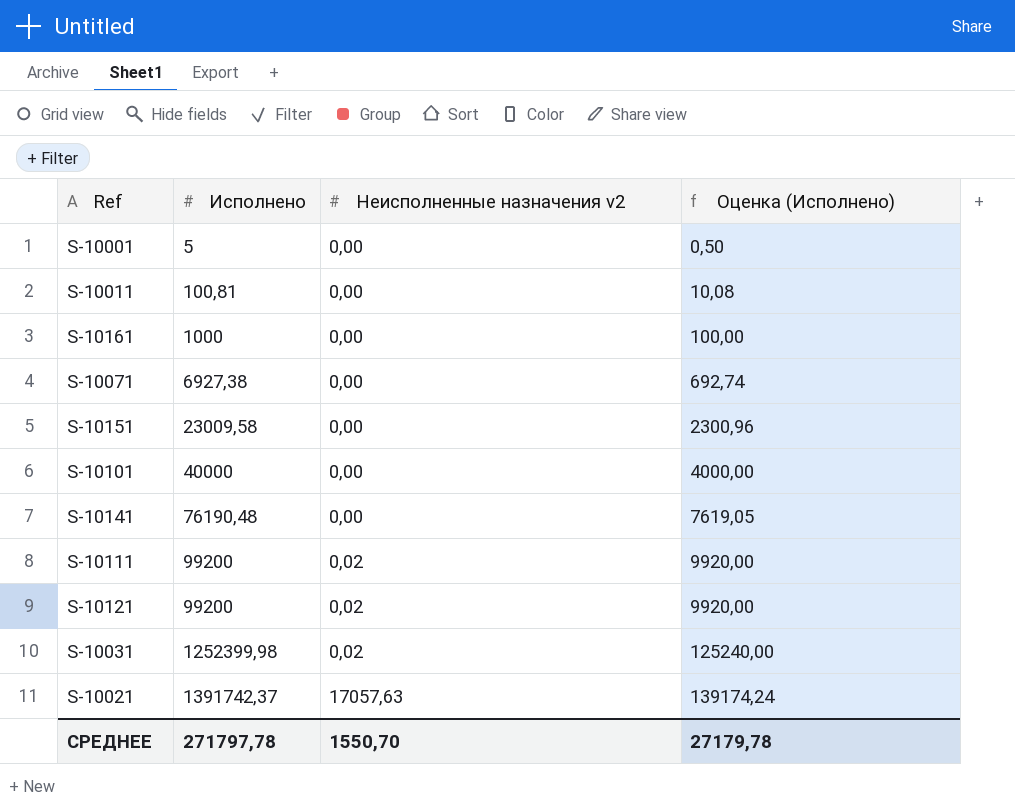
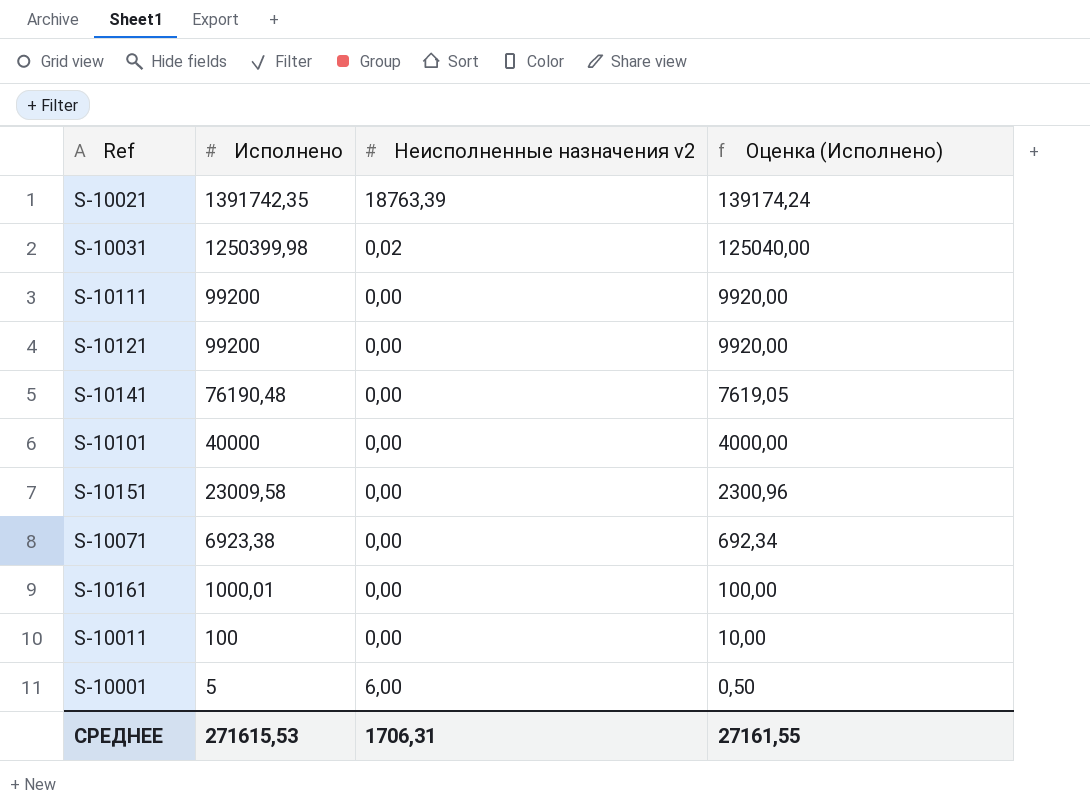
row order: Исполнено ascending -> Исполнено descending
S-10021 | Исполнено: 1391742,37 -> 1391742,35
S-10021 | Неисполненные назначения v2: 17057,63 -> 18763,39
S-10031 | Исполнено: 1252399,98 -> 1250399,98
S-10031 | Оценка (Исполнено): 125240,00 -> 125040,00
S-10111 | Неисполненные назначения v2: 0,02 -> 0,00
S-10121 | Неисполненные назначения v2: 0,02 -> 0,00
S-10071 | Исполнено: 6927,38 -> 6923,38
S-10071 | Оценка (Исполнено): 692,74 -> 692,34
S-10161 | Исполнено: 1000 -> 1000,01
S-10011 | Исполнено: 100,81 -> 100
S-10011 | Оценка (Исполнено): 10,08 -> 10,00
S-10001 | Неисполненные назначения v2: 0,00 -> 6,00
СРЕДНЕЕ | Исполнено: 271797,78 -> 271615,53
СРЕДНЕЕ | Неисполненные назначения v2: 1550,70 -> 1706,31
СРЕДНЕЕ | Оценка (Исполнено): 27179,78 -> 27161,55

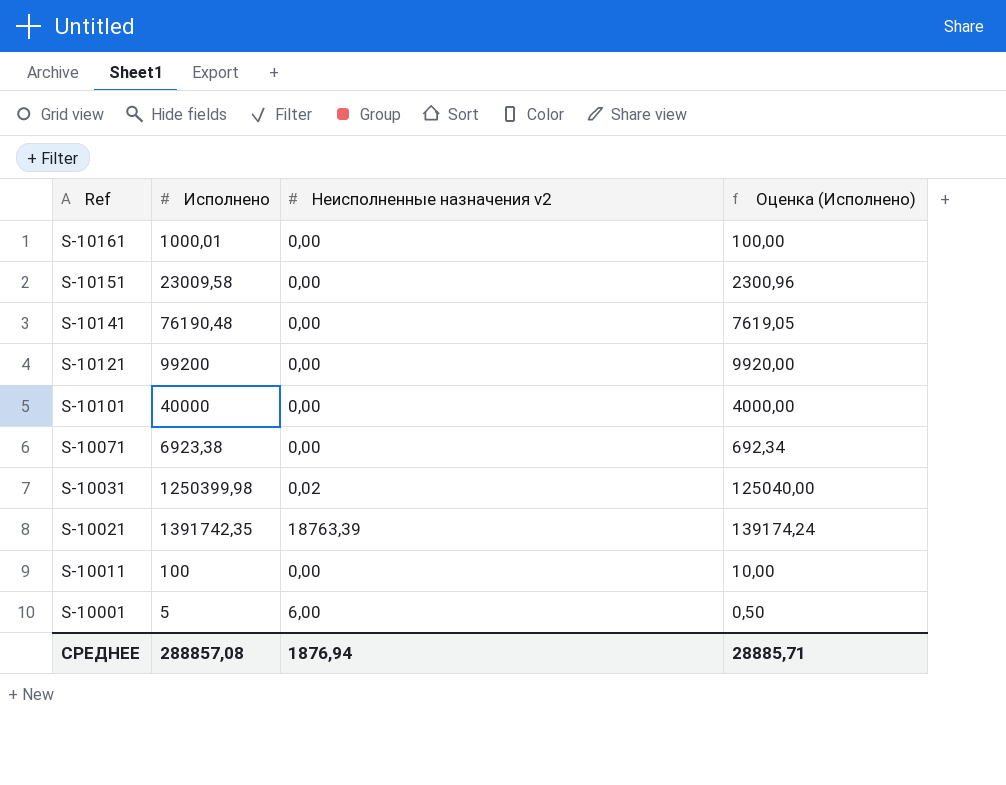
row order: Исполнено descending -> Ref descending
row S-10111: 99200 | 0,00 | 9920,00 -> none
СРЕДНЕЕ | Исполнено: 271615,53 -> 288857,08
СРЕДНЕЕ | Неисполненные назначения v2: 1706,31 -> 1876,94
СРЕДНЕЕ | Оценка (Исполнено): 27161,55 -> 28885,71

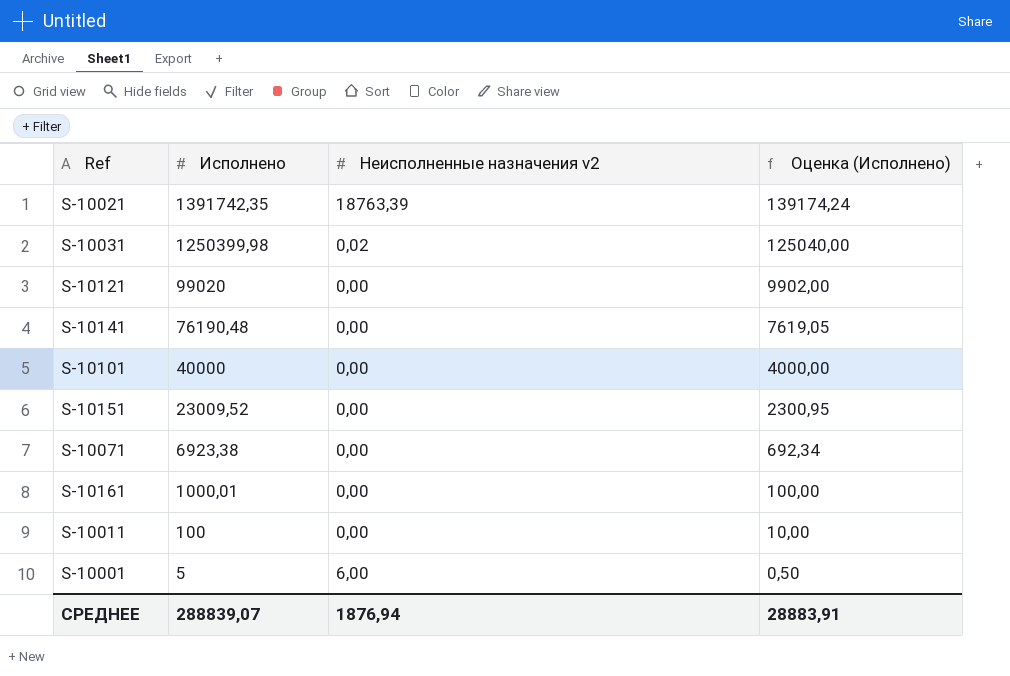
row order: Ref descending -> Исполнено descending
S-10121 | Исполнено: 99200 -> 99020
S-10121 | Оценка (Исполнено): 9920,00 -> 9902,00
S-10151 | Исполнено: 23009,58 -> 23009,52
S-10151 | Оценка (Исполнено): 2300,96 -> 2300,95
СРЕДНЕЕ | Исполнено: 288857,08 -> 288839,07
СРЕДНЕЕ | Оценка (Исполнено): 28885,71 -> 28883,91

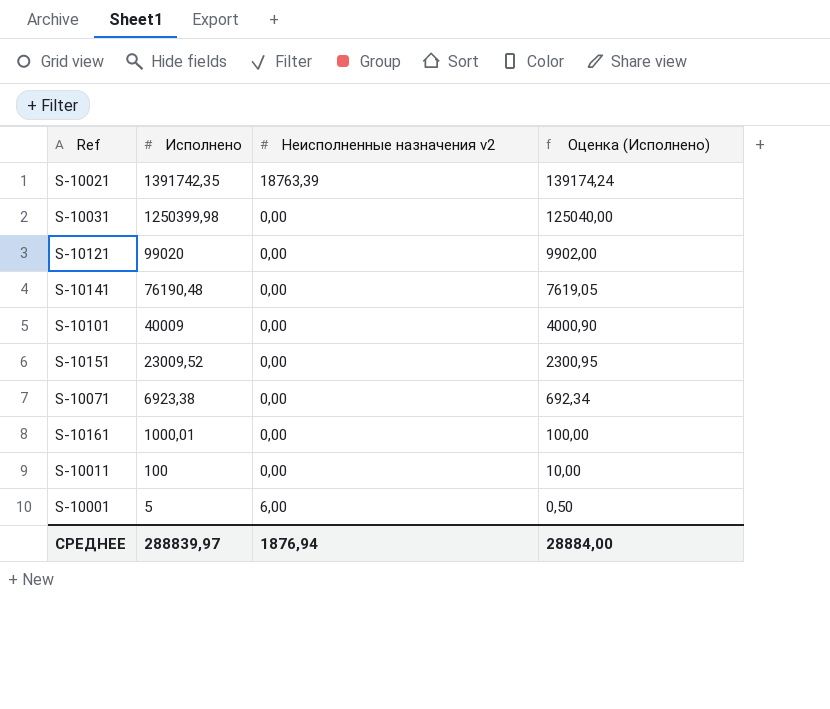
S-10031 | Неисполненные назначения v2: 0,02 -> 0,00
S-10101 | Исполнено: 40000 -> 40009
S-10101 | Оценка (Исполнено): 4000,00 -> 4000,90
СРЕДНЕЕ | Исполнено: 288839,07 -> 288839,97
СРЕДНЕЕ | Оценка (Исполнено): 28883,91 -> 28884,00

